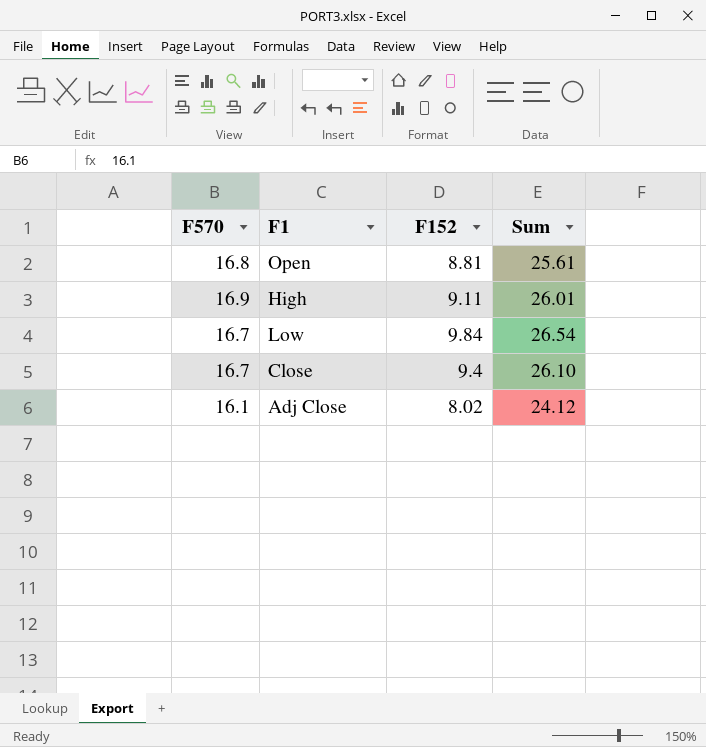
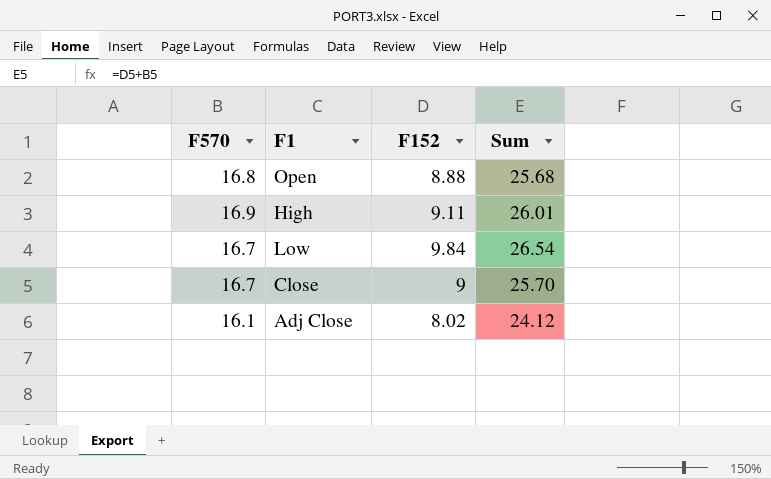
Open | F152: 8.81 -> 8.88
Open | Sum: 25.61 -> 25.68
Close | F152: 9.4 -> 9
Close | Sum: 26.10 -> 25.70

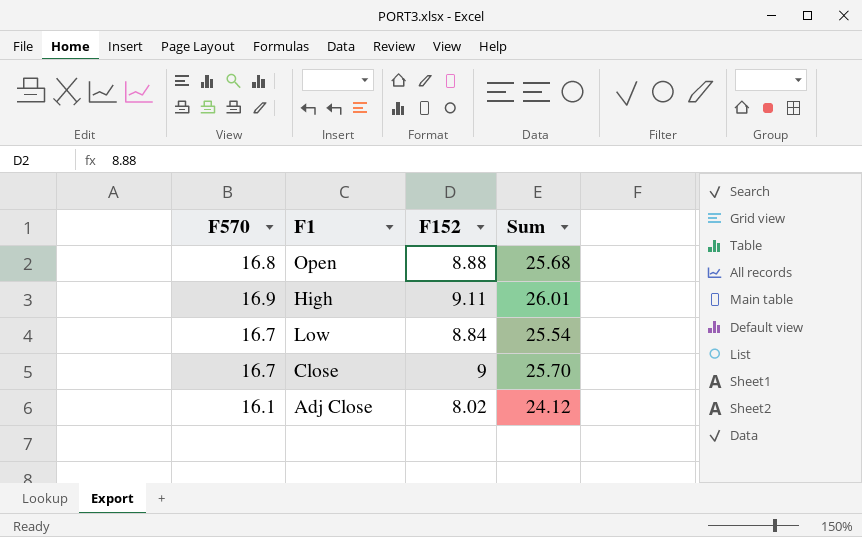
Low | F152: 9.84 -> 8.84
Low | Sum: 26.54 -> 25.54

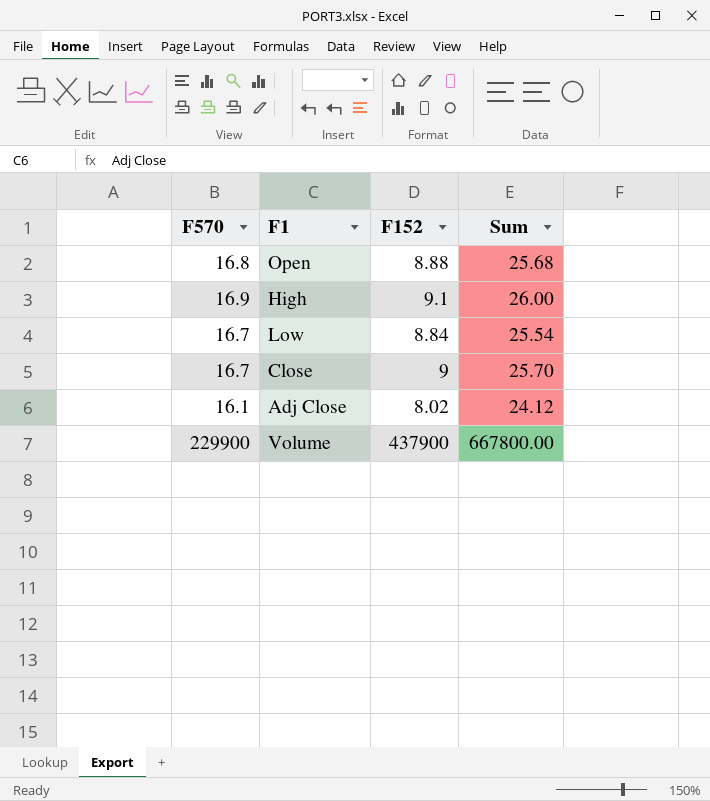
High | F152: 9.11 -> 9.1
High | Sum: 26.01 -> 26.00
row Volume: none -> 229900 | 437900 | 667800.00

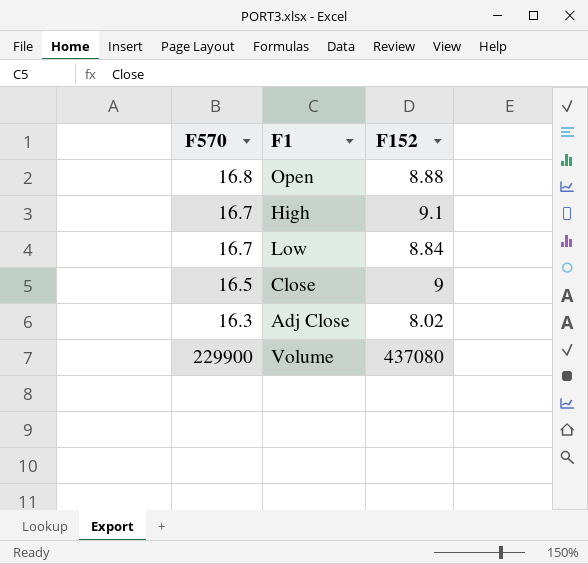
column Sum | formula: [F570] + [F152] -> none
High | F570: 16.9 -> 16.7
Close | F570: 16.7 -> 16.5
Adj Close | F570: 16.1 -> 16.3
Volume | F152: 437900 -> 437080

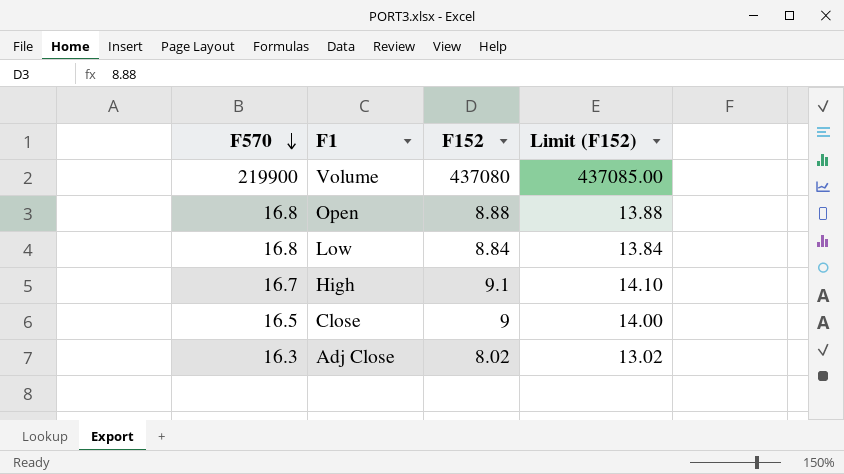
row order: none -> F570 descending
column Limit (F152) | formula: none -> [F152] + 5
Volume | F570: 229900 -> 219900
Low | F570: 16.7 -> 16.8

